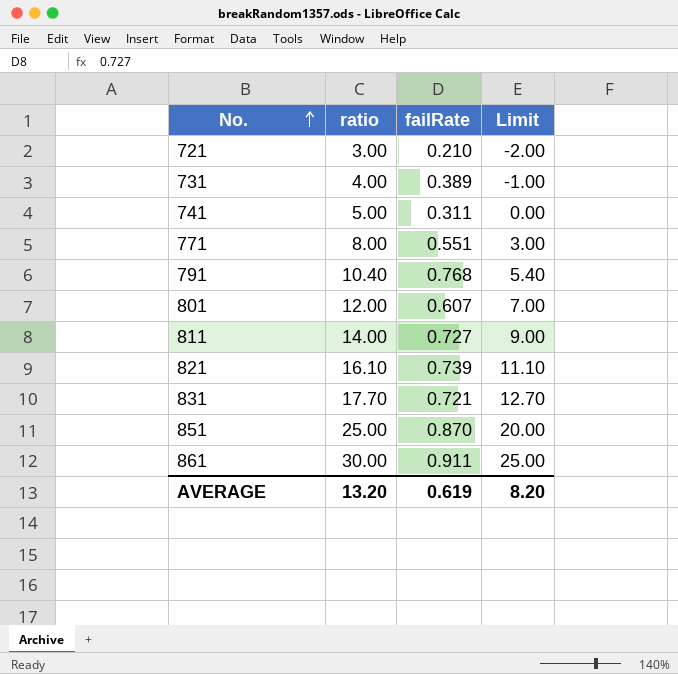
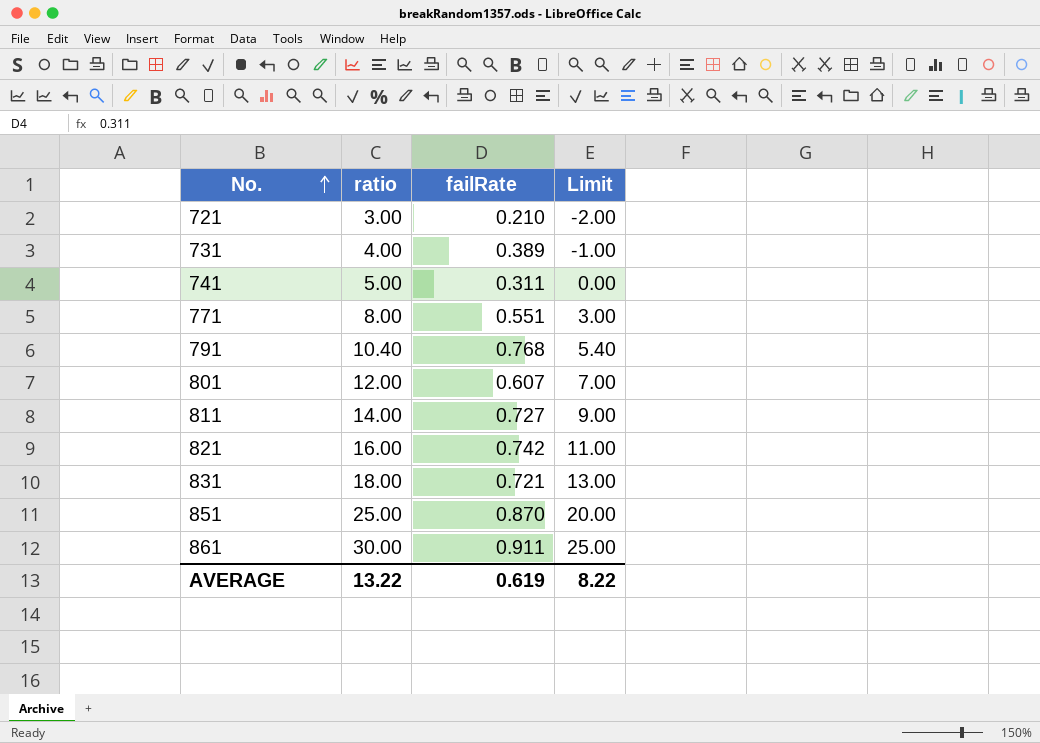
821 | ratio: 16.10 -> 16.00
821 | failRate: 0.739 -> 0.742
821 | Limit: 11.10 -> 11.00
831 | ratio: 17.70 -> 18.00
831 | Limit: 12.70 -> 13.00
AVERAGE | ratio: 13.20 -> 13.22
AVERAGE | Limit: 8.20 -> 8.22

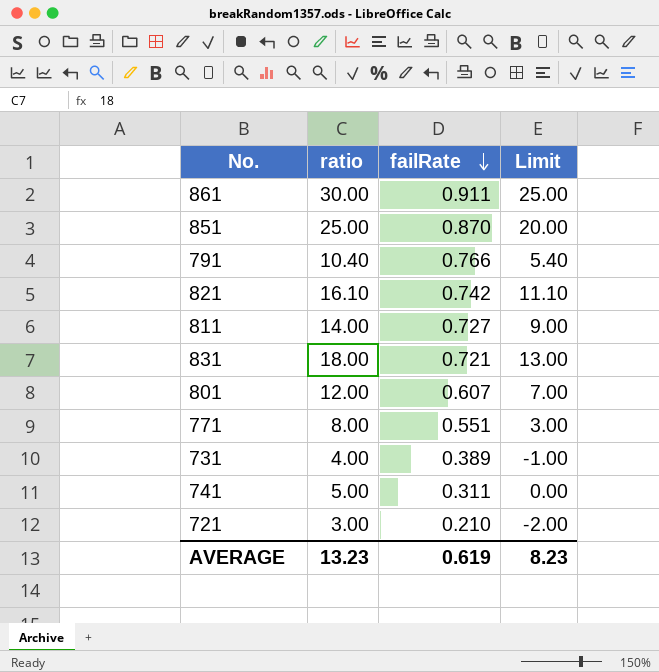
row order: No. ascending -> failRate descending
791 | failRate: 0.768 -> 0.766
821 | ratio: 16.00 -> 16.10
821 | Limit: 11.00 -> 11.10
AVERAGE | ratio: 13.22 -> 13.23
AVERAGE | Limit: 8.22 -> 8.23

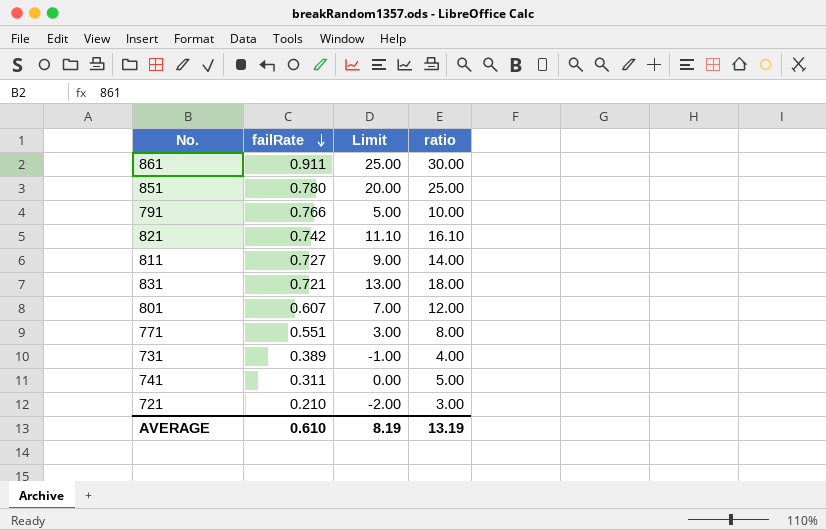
column ratio | position: 2 -> 4
851 | failRate: 0.870 -> 0.780
791 | Limit: 5.40 -> 5.00
791 | ratio: 10.40 -> 10.00
AVERAGE | failRate: 0.619 -> 0.610
AVERAGE | Limit: 8.23 -> 8.19
AVERAGE | ratio: 13.23 -> 13.19

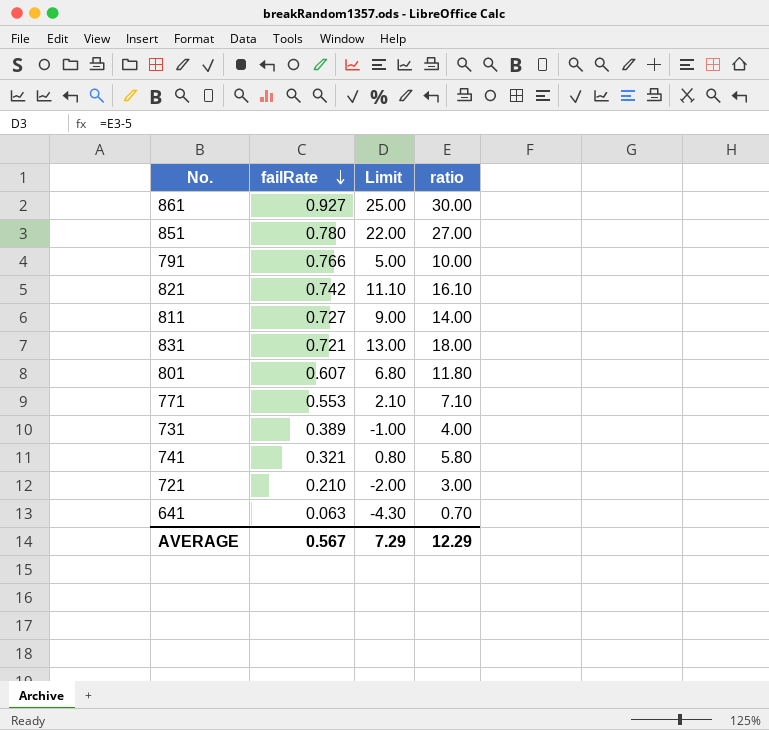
861 | failRate: 0.911 -> 0.927
851 | Limit: 20.00 -> 22.00
851 | ratio: 25.00 -> 27.00
801 | Limit: 7.00 -> 6.80
801 | ratio: 12.00 -> 11.80
771 | failRate: 0.551 -> 0.553
771 | Limit: 3.00 -> 2.10
771 | ratio: 8.00 -> 7.10
741 | failRate: 0.311 -> 0.321
741 | Limit: 0.00 -> 0.80
741 | ratio: 5.00 -> 5.80
row 641: none -> 0.063 | -4.30 | 0.70
AVERAGE | failRate: 0.610 -> 0.567
AVERAGE | Limit: 8.19 -> 7.29
AVERAGE | ratio: 13.19 -> 12.29

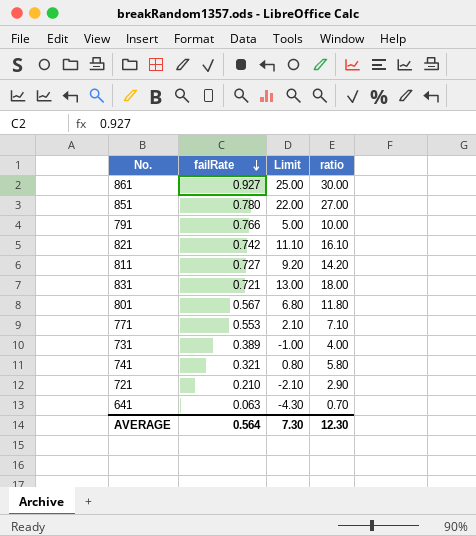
811 | Limit: 9.00 -> 9.20
811 | ratio: 14.00 -> 14.20
801 | failRate: 0.607 -> 0.567
721 | Limit: -2.00 -> -2.10
721 | ratio: 3.00 -> 2.90
AVERAGE | failRate: 0.567 -> 0.564
AVERAGE | Limit: 7.29 -> 7.30
AVERAGE | ratio: 12.29 -> 12.30

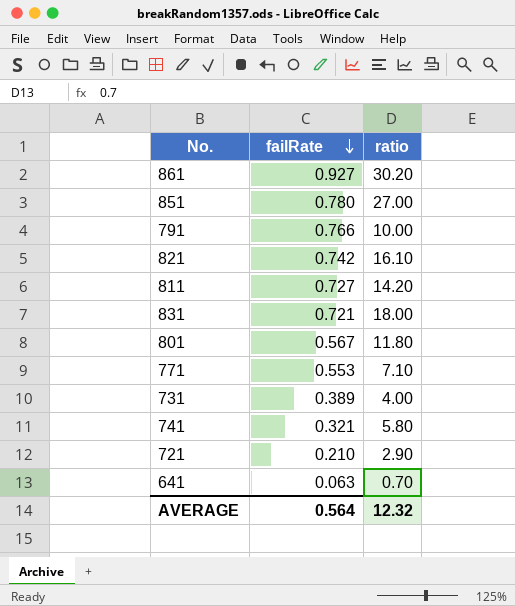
column Limit | formula: [ratio] - 5 -> none
861 | ratio: 30.00 -> 30.20
AVERAGE | ratio: 12.30 -> 12.32

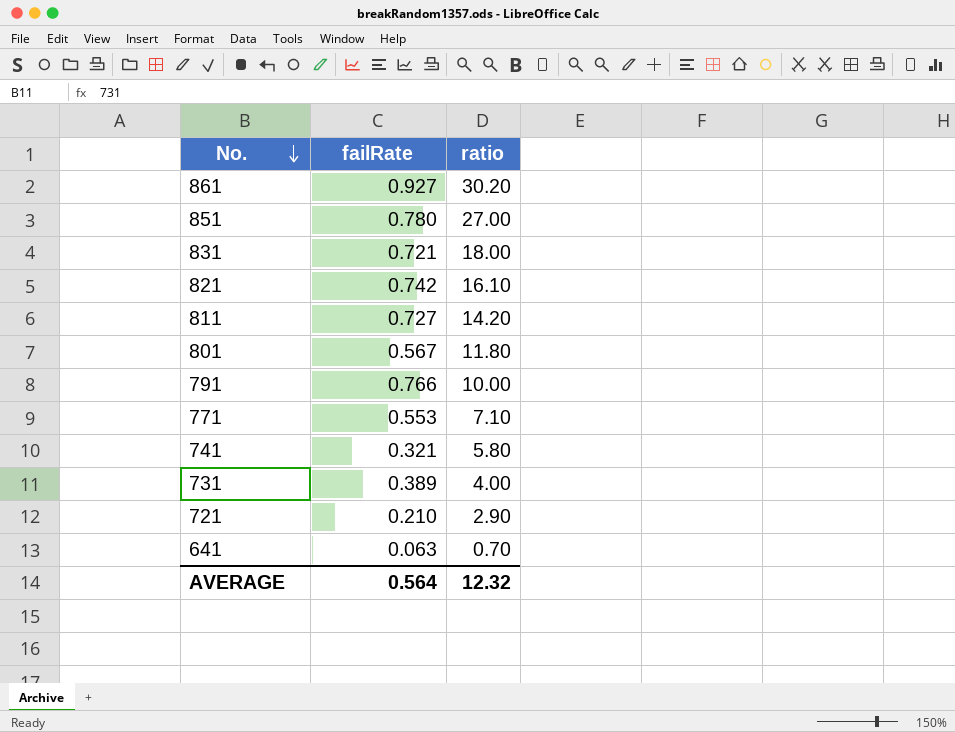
row order: failRate descending -> No. descending

